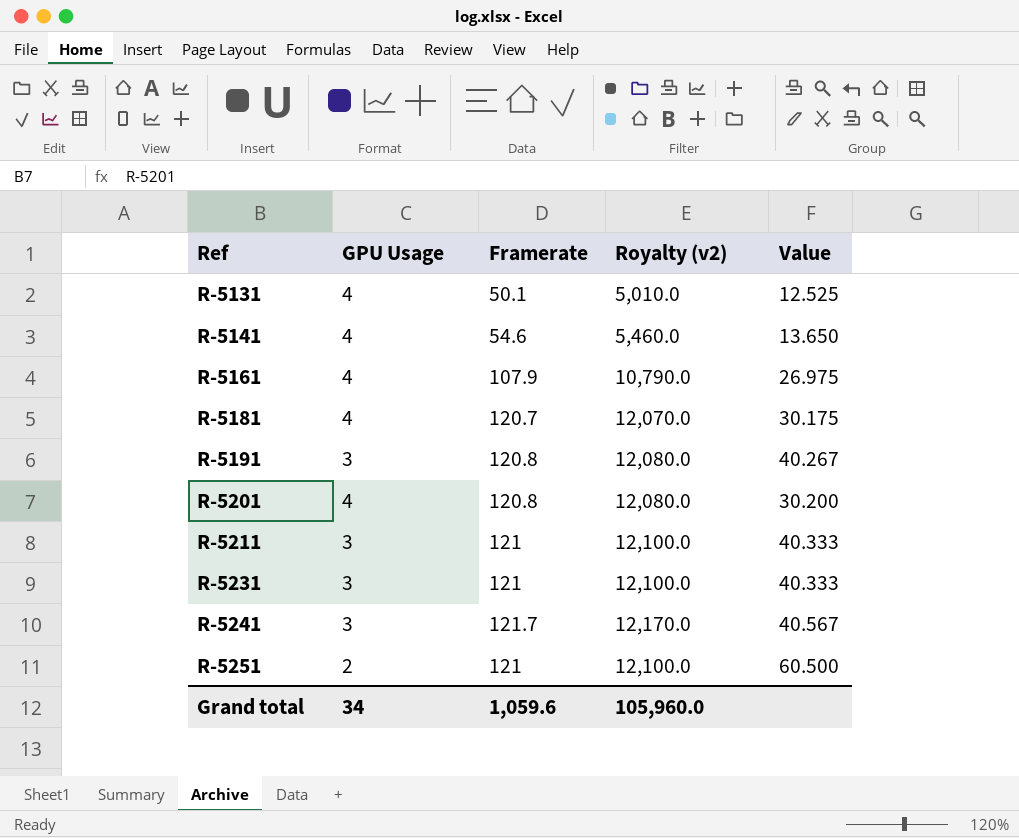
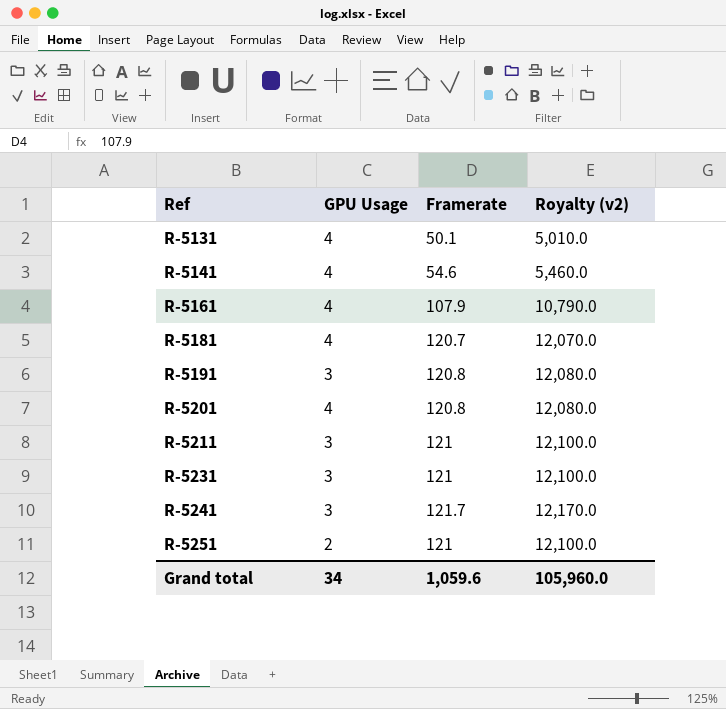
column Value | formula: [Framerate] / [GPU Usage] -> none

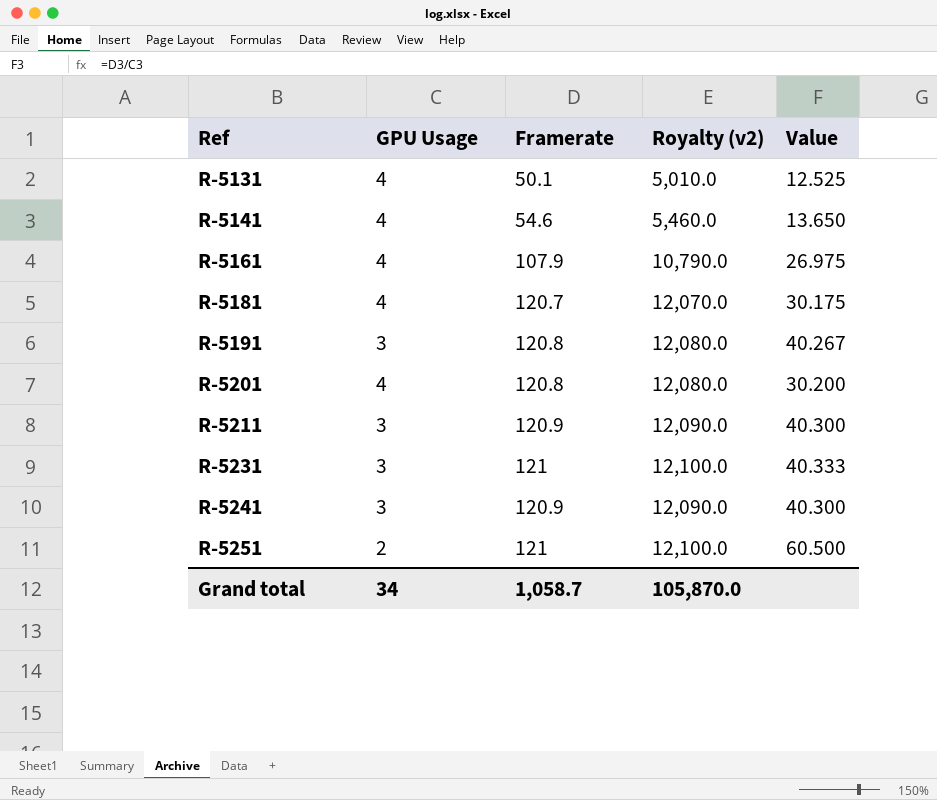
column Value | formula: none -> [Framerate] / [GPU Usage]
R-5211 | Framerate: 121 -> 120.9
R-5211 | Royalty (v2): 12,100.0 -> 12,090.0
R-5241 | Framerate: 121.7 -> 120.9
R-5241 | Royalty (v2): 12,170.0 -> 12,090.0
Grand total | Framerate: 1,059.6 -> 1,058.7
Grand total | Royalty (v2): 105,960.0 -> 105,870.0

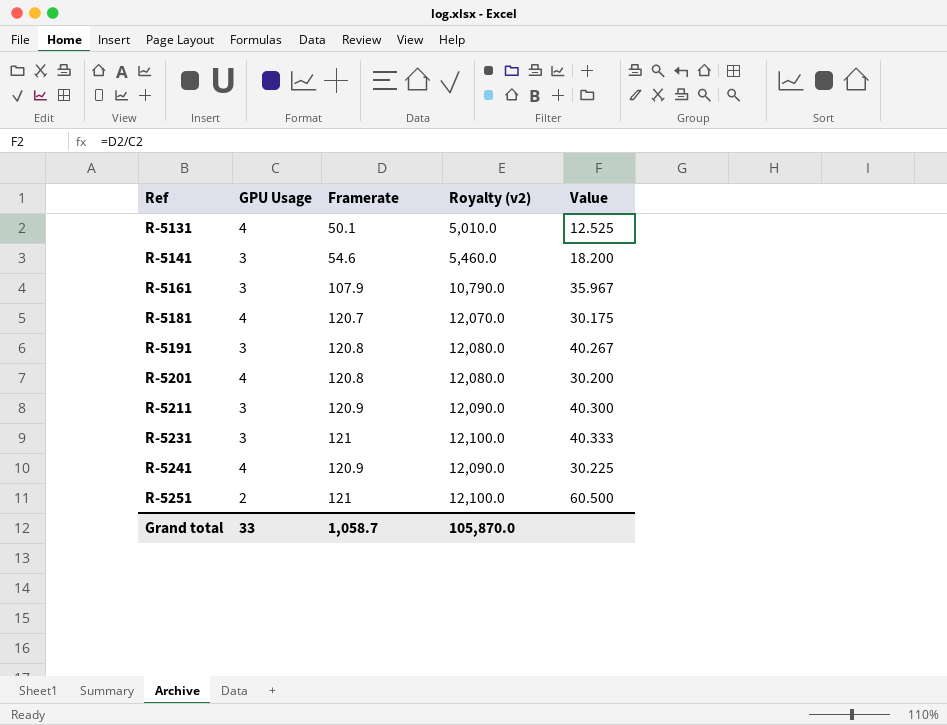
R-5141 | GPU Usage: 4 -> 3
R-5141 | Value: 13.650 -> 18.200
R-5161 | GPU Usage: 4 -> 3
R-5161 | Value: 26.975 -> 35.967
R-5241 | GPU Usage: 3 -> 4
R-5241 | Value: 40.300 -> 30.225
Grand total | GPU Usage: 34 -> 33

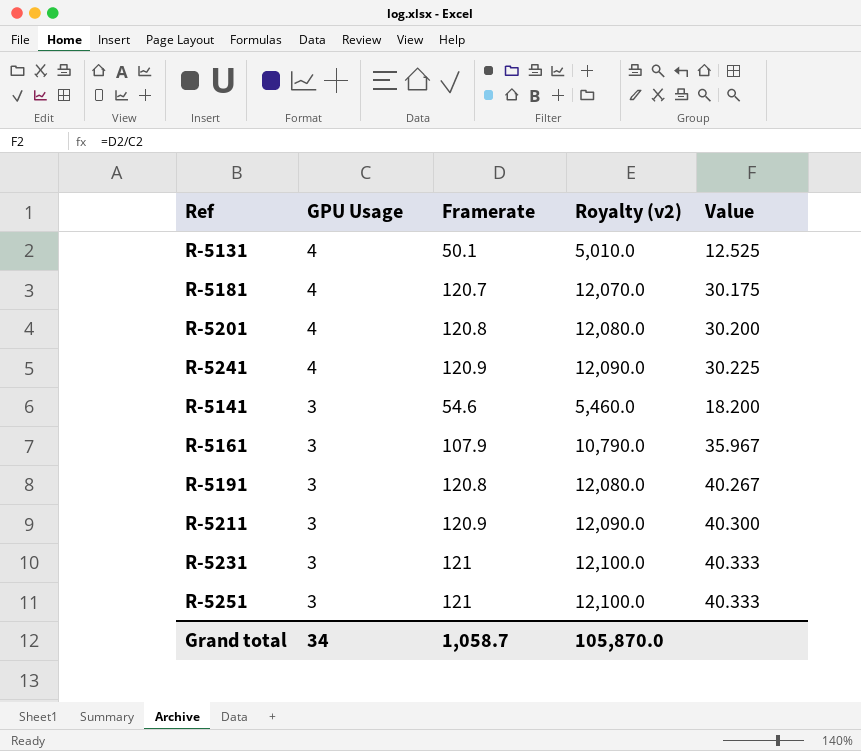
row order: Ref ascending -> GPU Usage descending
R-5251 | GPU Usage: 2 -> 3
R-5251 | Value: 60.500 -> 40.333
Grand total | GPU Usage: 33 -> 34

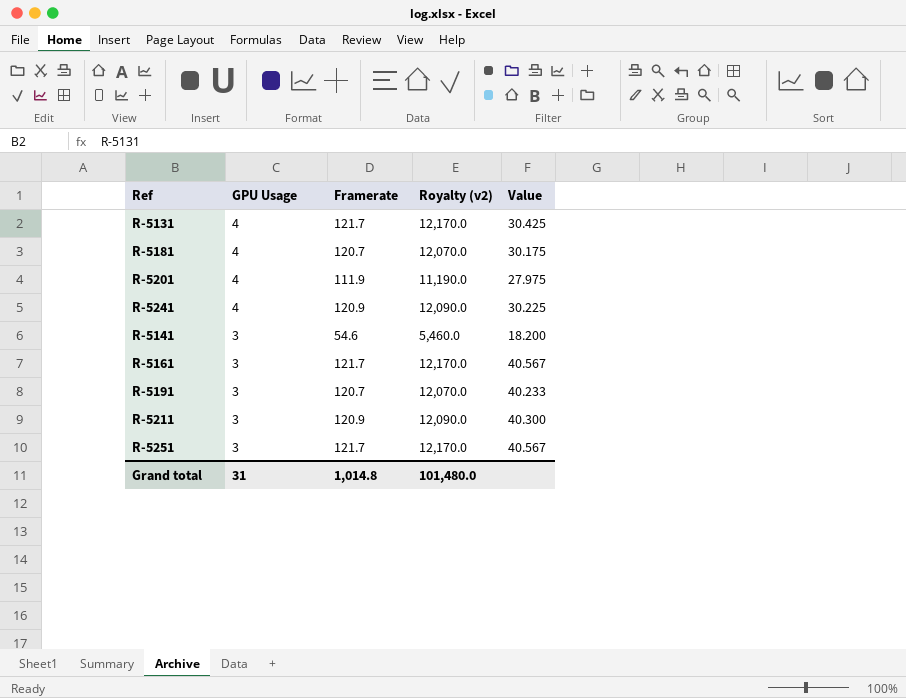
row R-5231: 3 | 121 | 12,100.0 | 40.333 -> none
R-5131 | Framerate: 50.1 -> 121.7
R-5131 | Royalty (v2): 5,010.0 -> 12,170.0
R-5131 | Value: 12.525 -> 30.425
R-5201 | Framerate: 120.8 -> 111.9
R-5201 | Royalty (v2): 12,080.0 -> 11,190.0
R-5201 | Value: 30.200 -> 27.975
R-5161 | Framerate: 107.9 -> 121.7
R-5161 | Royalty (v2): 10,790.0 -> 12,170.0
R-5161 | Value: 35.967 -> 40.567
R-5191 | Framerate: 120.8 -> 120.7
R-5191 | Royalty (v2): 12,080.0 -> 12,070.0
R-5191 | Value: 40.267 -> 40.233
R-5251 | Framerate: 121 -> 121.7
R-5251 | Royalty (v2): 12,100.0 -> 12,170.0
R-5251 | Value: 40.333 -> 40.567
Grand total | GPU Usage: 34 -> 31
Grand total | Framerate: 1,058.7 -> 1,014.8
Grand total | Royalty (v2): 105,870.0 -> 101,480.0

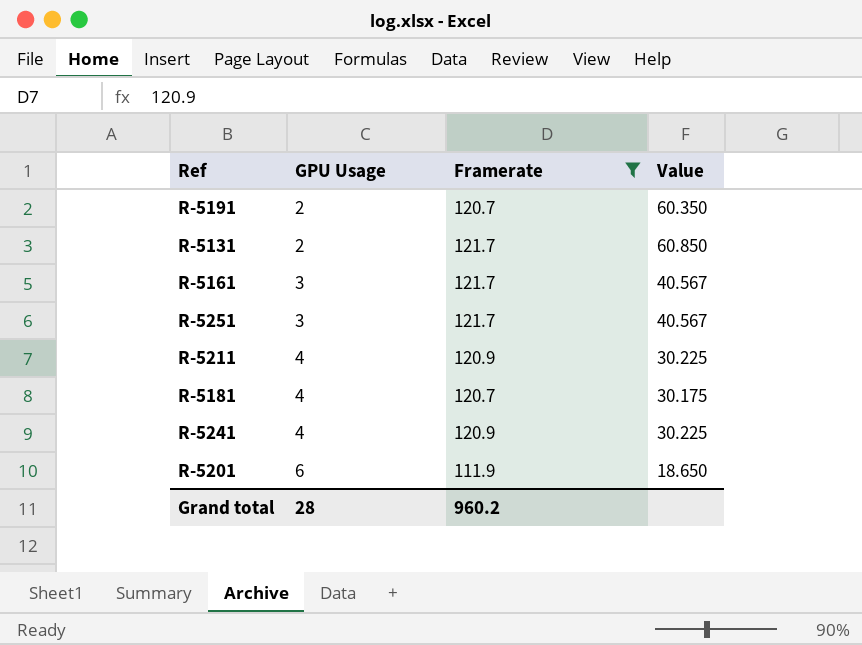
filter: none -> Framerate != 54.6
row order: GPU Usage descending -> GPU Usage ascending
column Royalty (v2) | formula: [Framerate] * 100 -> none
R-5191 | GPU Usage: 3 -> 2
R-5191 | Value: 40.233 -> 60.350
R-5131 | GPU Usage: 4 -> 2
R-5131 | Value: 30.425 -> 60.850
R-5211 | GPU Usage: 3 -> 4
R-5211 | Value: 40.300 -> 30.225
R-5201 | GPU Usage: 4 -> 6
R-5201 | Value: 27.975 -> 18.650
Grand total | GPU Usage: 31 -> 28
Grand total | Framerate: 1,014.8 -> 960.2

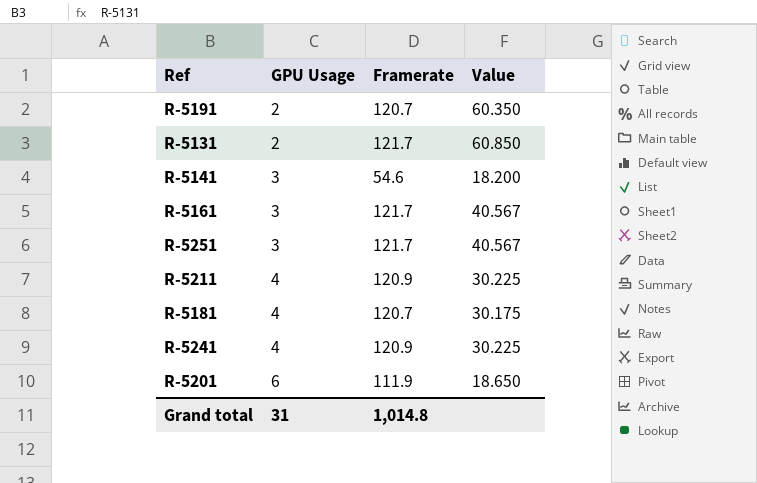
filter: Framerate != 54.6 -> none
Grand total | GPU Usage: 28 -> 31
Grand total | Framerate: 960.2 -> 1,014.8

